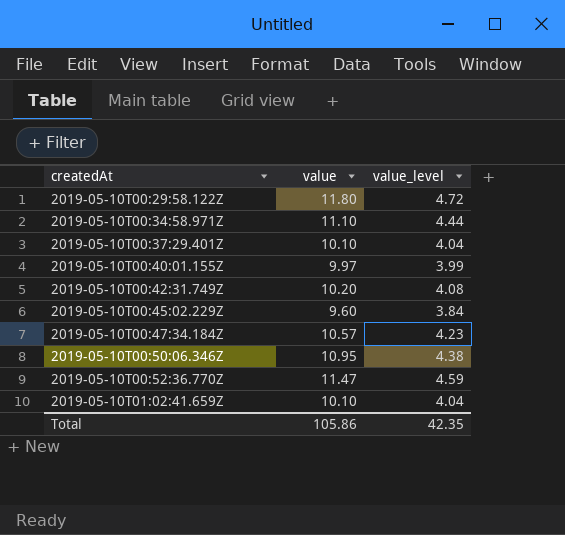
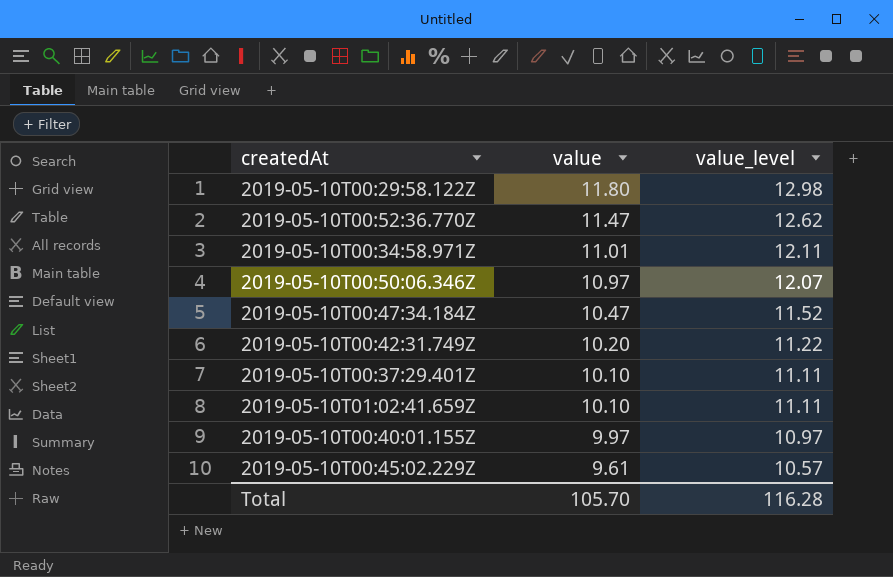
row order: createdAt ascending -> value descending
column value_level | formula: [value] * 0.4 -> [value] * 1.1
2019-05-10T00:34:58.971Z | value: 11.10 -> 11.01
2019-05-10T00:50:06.346Z | value: 10.95 -> 10.97
2019-05-10T00:47:34.184Z | value: 10.57 -> 10.47
2019-05-10T00:45:02.229Z | value: 9.60 -> 9.61
Total | value: 105.86 -> 105.70
Total | value_level: 42.35 -> 116.28

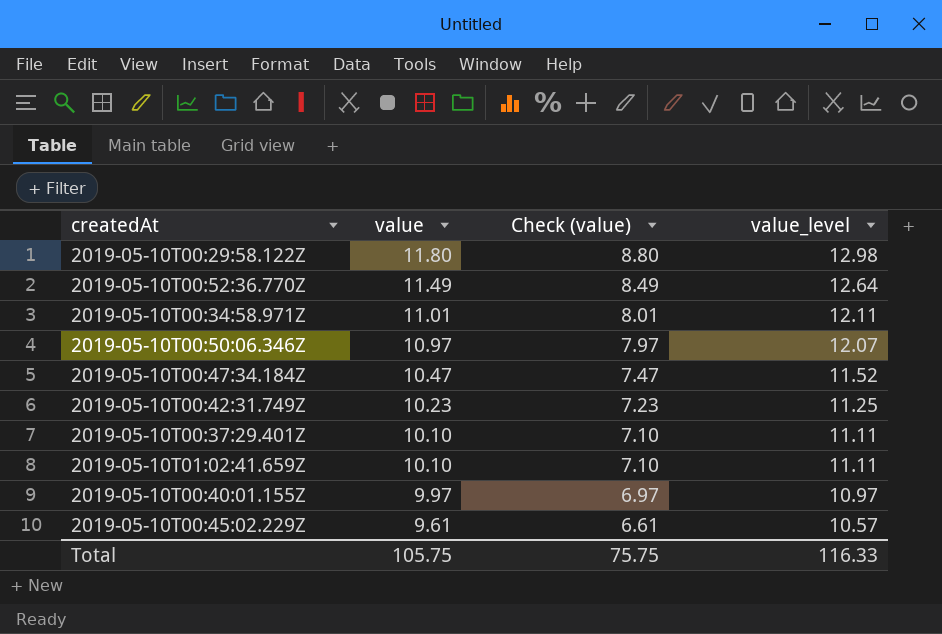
column Check (value) | formula: none -> [value] - 3
2019-05-10T00:52:36.770Z | value: 11.47 -> 11.49
2019-05-10T00:52:36.770Z | value_level: 12.62 -> 12.64
2019-05-10T00:42:31.749Z | value: 10.20 -> 10.23
2019-05-10T00:42:31.749Z | value_level: 11.22 -> 11.25
Total | value: 105.70 -> 105.75
Total | value_level: 116.28 -> 116.33

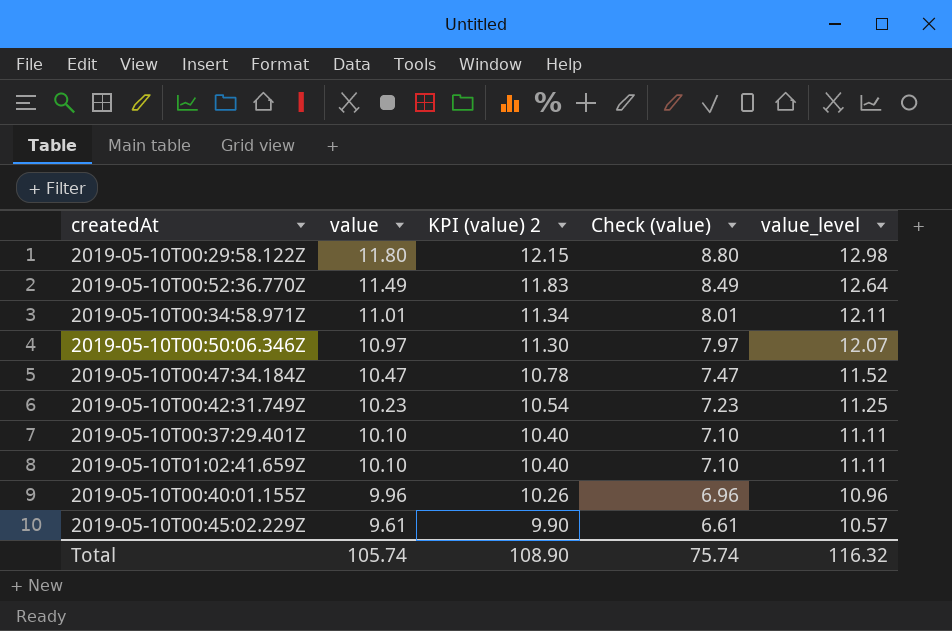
column KPI (value) 2 | formula: none -> [value] * 1.03
2019-05-10T00:40:01.155Z | value: 9.97 -> 9.96
2019-05-10T00:40:01.155Z | Check (value): 6.97 -> 6.96
2019-05-10T00:40:01.155Z | value_level: 10.97 -> 10.96
Total | value: 105.75 -> 105.74
Total | Check (value): 75.75 -> 75.74
Total | value_level: 116.33 -> 116.32

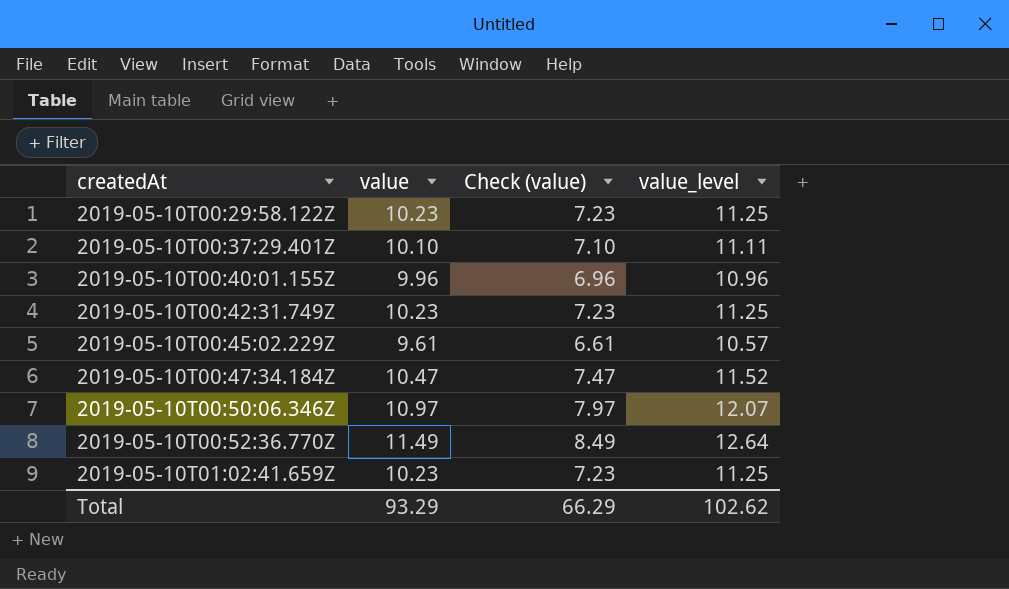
row order: value descending -> createdAt ascending
column KPI (value) 2 | formula: [value] * 1.03 -> none
row 2019-05-10T00:34:58.971Z: 11.01 | 11.34 | 8.01 | 12.11 -> none
2019-05-10T00:29:58.122Z | value: 11.80 -> 10.23
2019-05-10T00:29:58.122Z | Check (value): 8.80 -> 7.23
2019-05-10T00:29:58.122Z | value_level: 12.98 -> 11.25
2019-05-10T01:02:41.659Z | value: 10.10 -> 10.23
2019-05-10T01:02:41.659Z | Check (value): 7.10 -> 7.23
2019-05-10T01:02:41.659Z | value_level: 11.11 -> 11.25
Total | value: 105.74 -> 93.29
Total | Check (value): 75.74 -> 66.29
Total | value_level: 116.32 -> 102.62

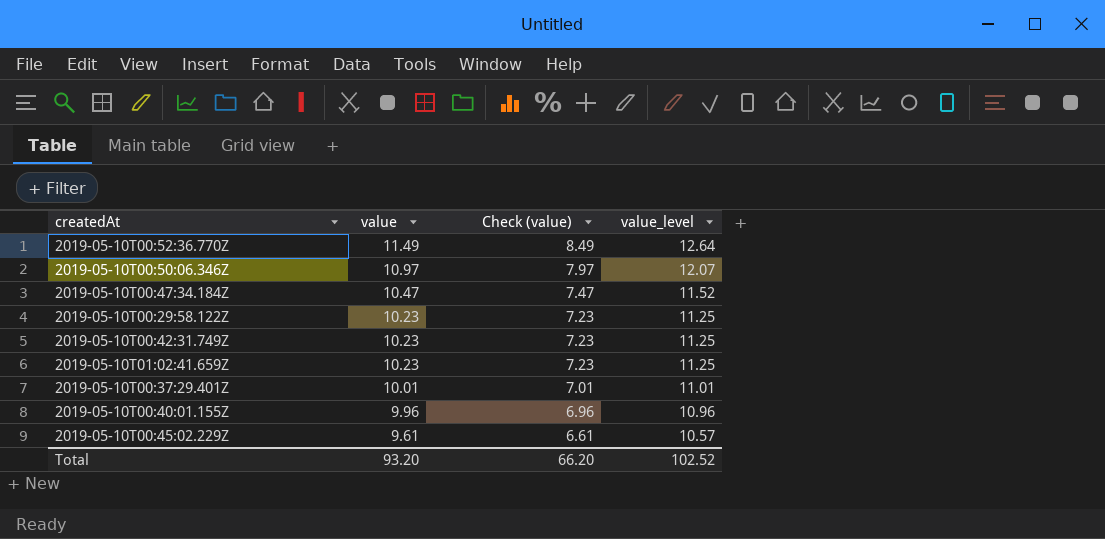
row order: createdAt ascending -> value descending
2019-05-10T00:37:29.401Z | value: 10.10 -> 10.01
2019-05-10T00:37:29.401Z | Check (value): 7.10 -> 7.01
2019-05-10T00:37:29.401Z | value_level: 11.11 -> 11.01
Total | value: 93.29 -> 93.20
Total | Check (value): 66.29 -> 66.20
Total | value_level: 102.62 -> 102.52

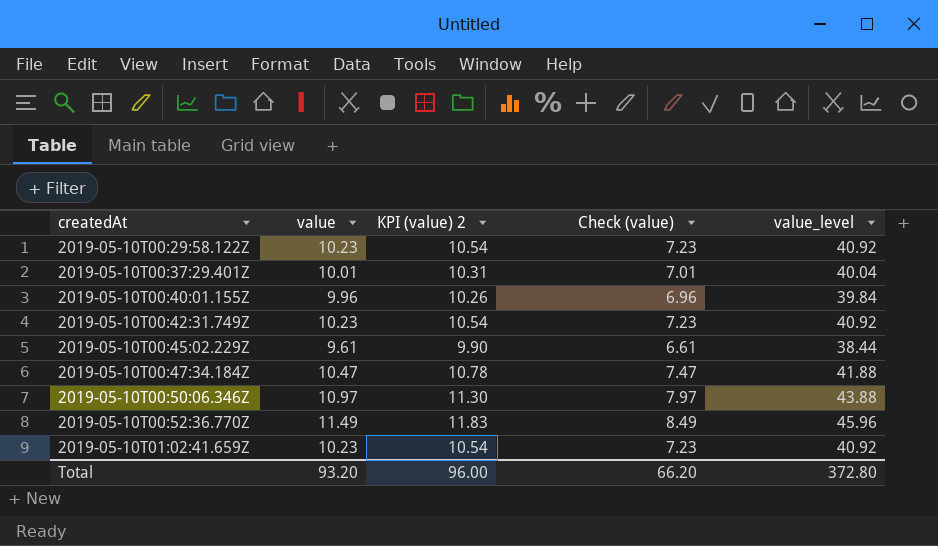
row order: value descending -> createdAt ascending
column KPI (value) 2 | formula: none -> [value] * 1.03
column value_level | formula: [value] * 1.1 -> [value] * 4
Total | value_level: 102.52 -> 372.80

